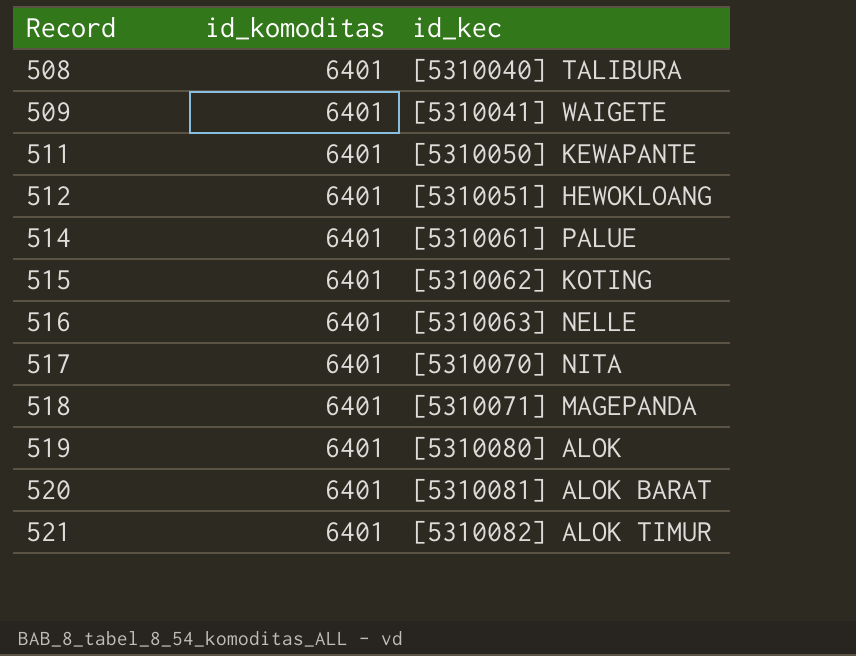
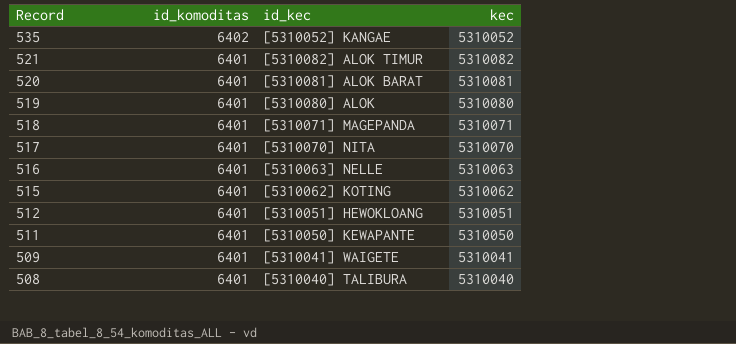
row order: Record ascending -> Record descending
column kec | position: none -> 4
row 514: 6401 | [5310061] PALUE -> none
row 535: none -> 6402 | [5310052] KANGAE | 5310052

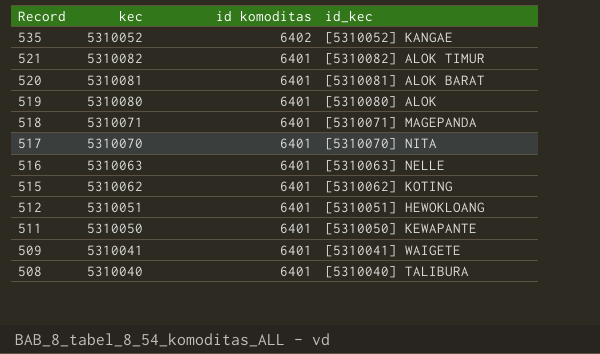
column kec | position: 4 -> 2
column name: id_komoditas -> id komoditas

